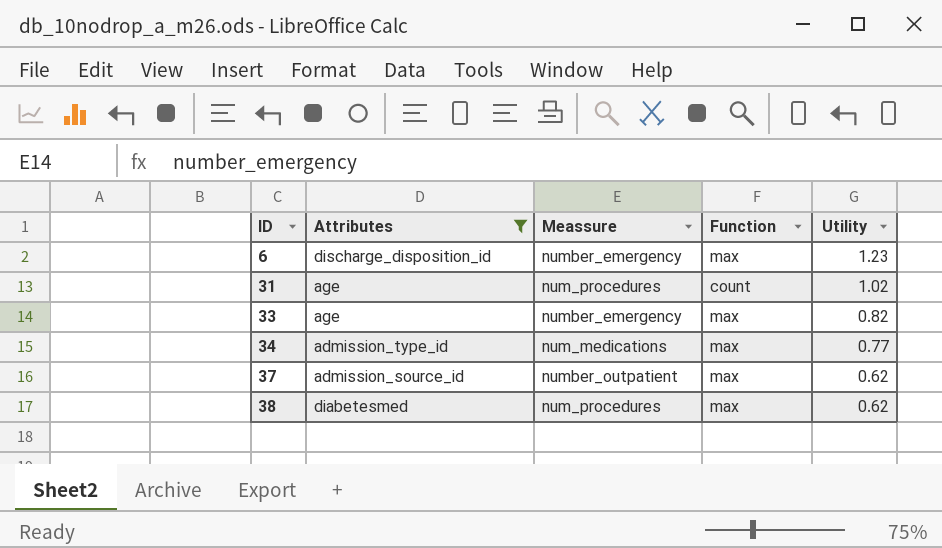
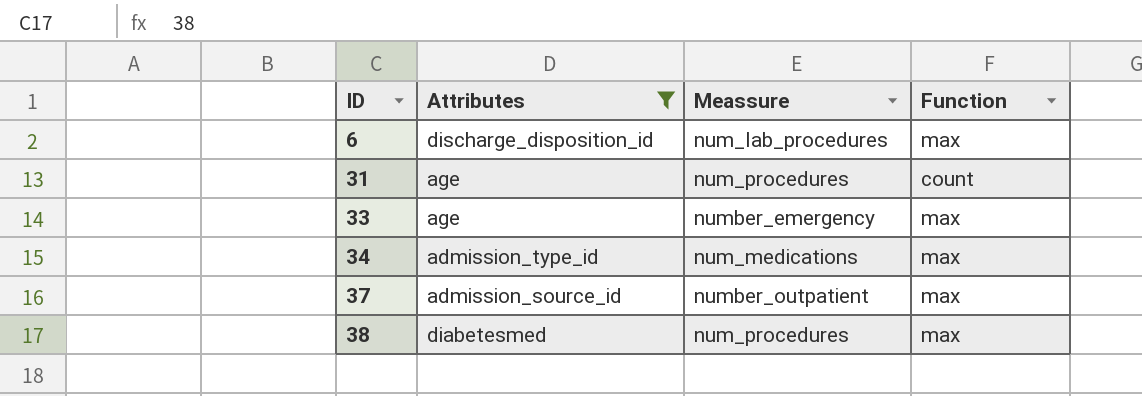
column Utility | position: 5 -> none
6 | Meassure: number_emergency -> num_lab_procedures

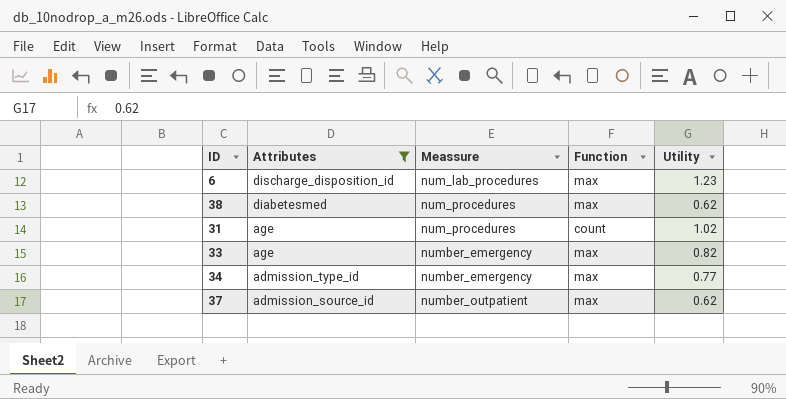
row order: ID ascending -> Attributes descending
column Utility | position: none -> 5
34 | Meassure: num_medications -> number_emergency

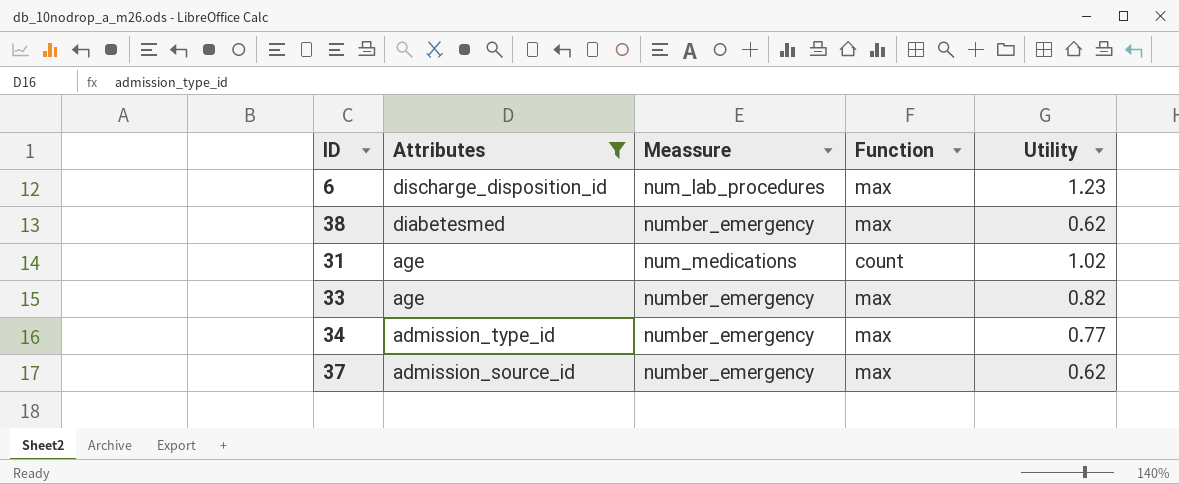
38 | Meassure: num_procedures -> number_emergency
31 | Meassure: num_procedures -> num_medications
37 | Meassure: number_outpatient -> number_emergency

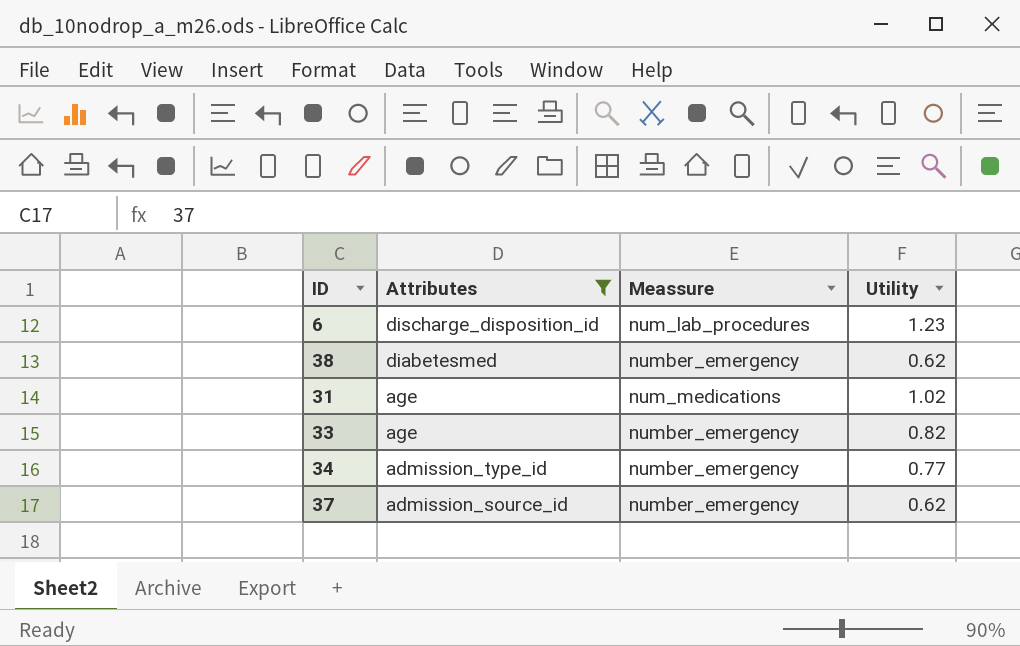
column Function | position: 4 -> none

